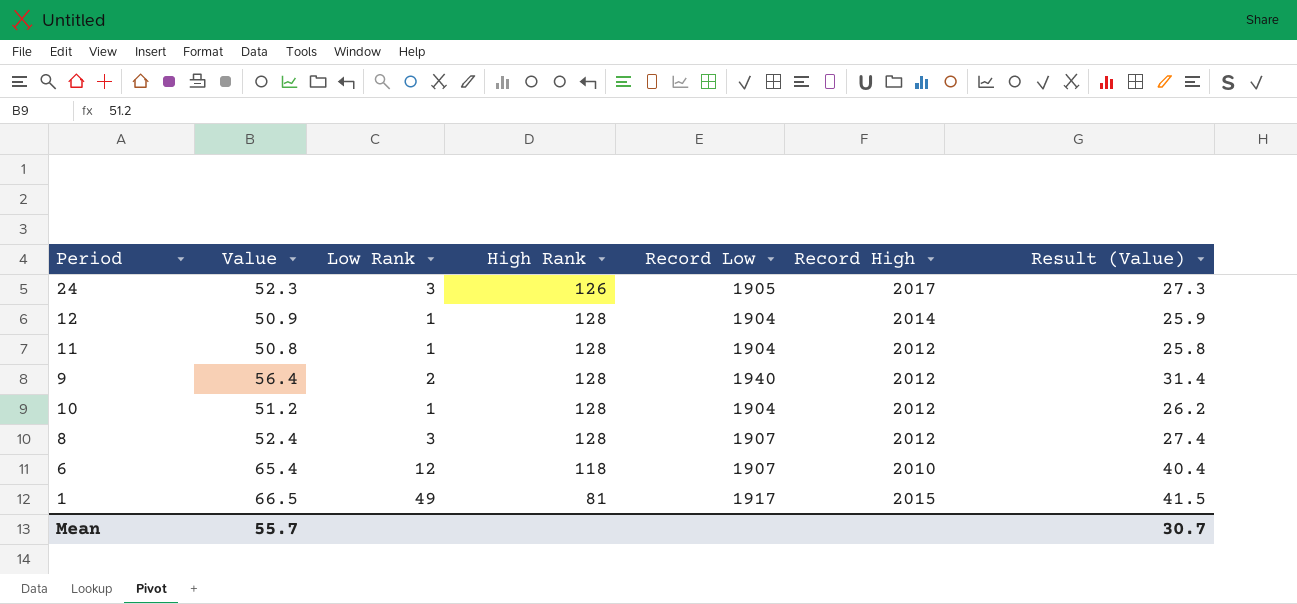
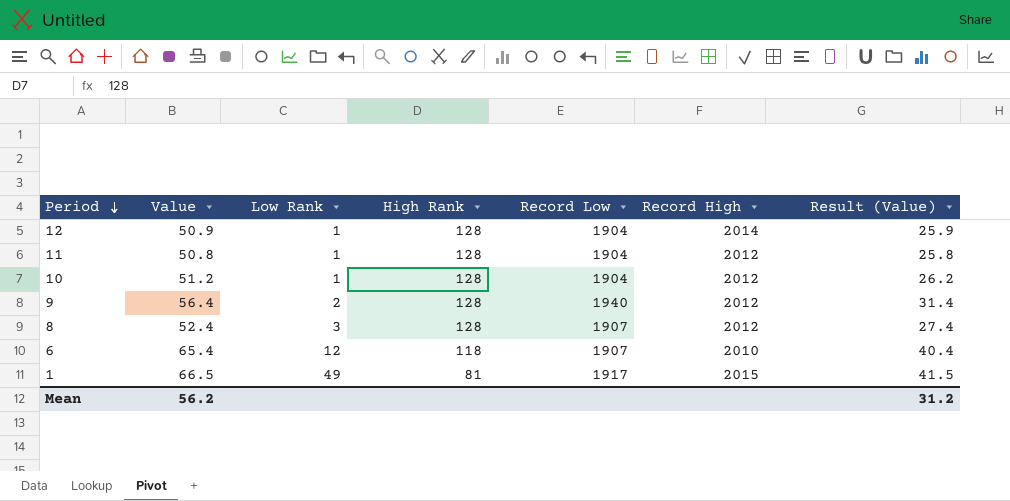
row order: none -> Period descending
row 24: 52.3 | 3 | 126 | 1905 | 2017 | 27.3 -> none
Mean | Value: 55.7 -> 56.2
Mean | Result (Value): 30.7 -> 31.2

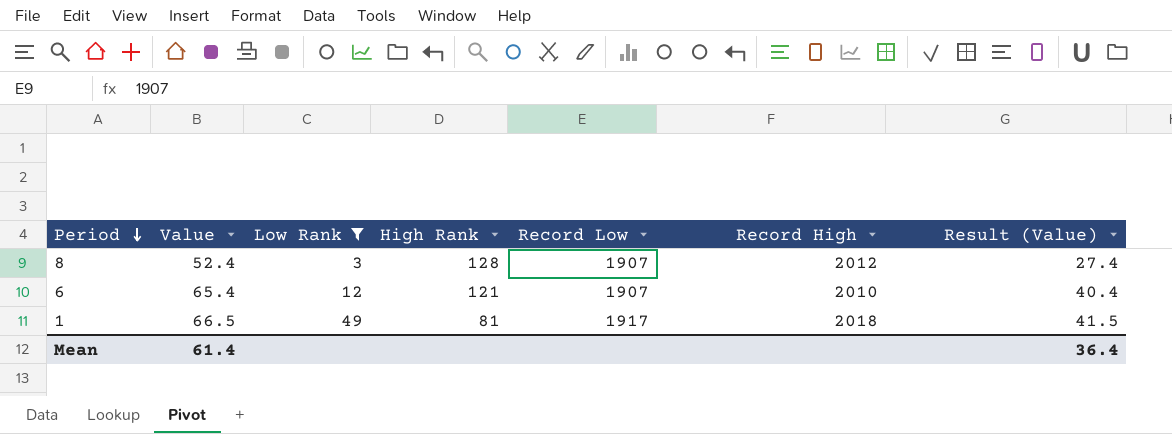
filter: none -> Low Rank >= 3
6 | High Rank: 118 -> 121
1 | Record High: 2015 -> 2018
Mean | Value: 56.2 -> 61.4
Mean | Result (Value): 31.2 -> 36.4

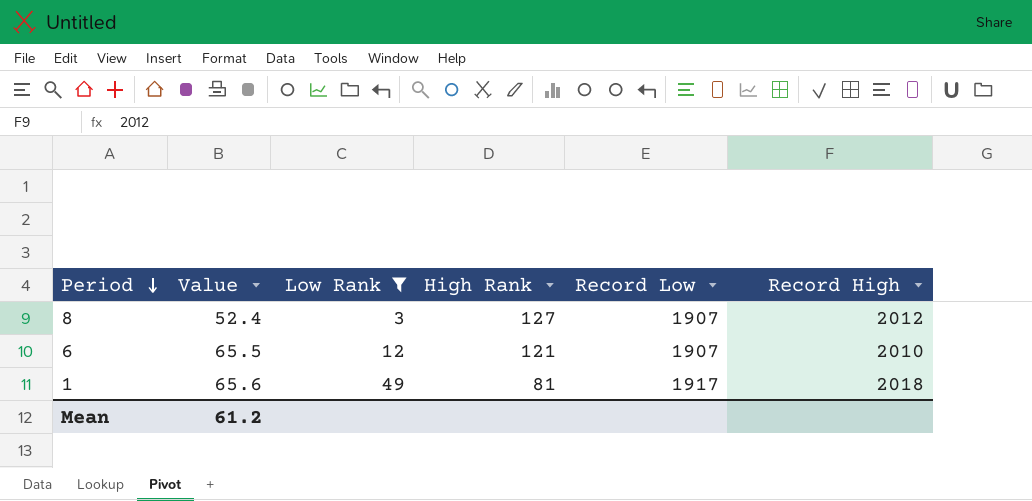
column Result (Value) | formula: [Value] - 25 -> none
8 | High Rank: 128 -> 127
6 | Value: 65.4 -> 65.5
1 | Value: 66.5 -> 65.6
Mean | Value: 61.4 -> 61.2

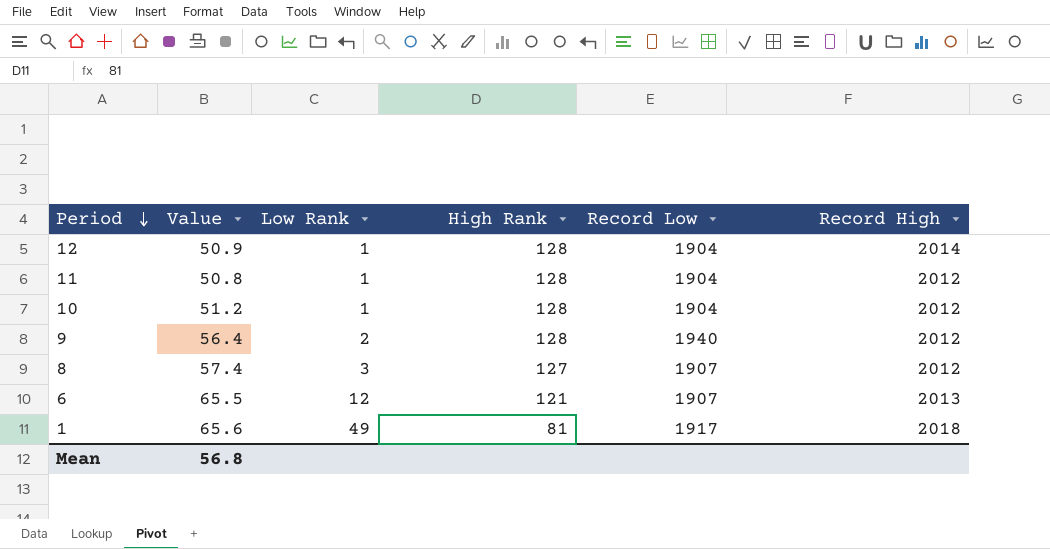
filter: Low Rank >= 3 -> none
8 | Value: 52.4 -> 57.4
6 | Record High: 2010 -> 2013
Mean | Value: 61.2 -> 56.8

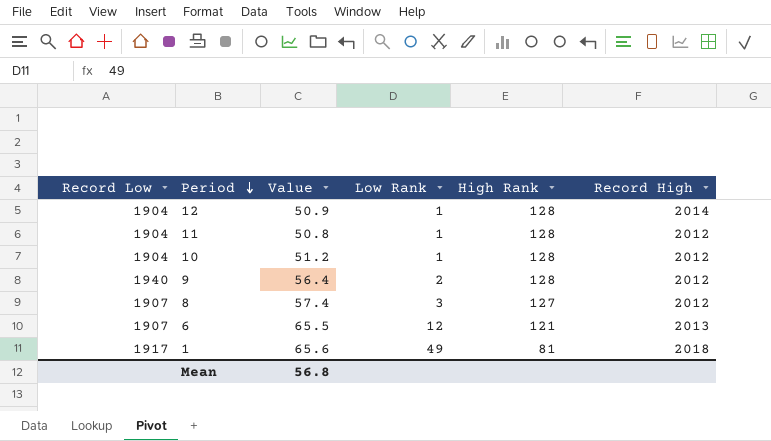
column Record Low | position: 5 -> 1

